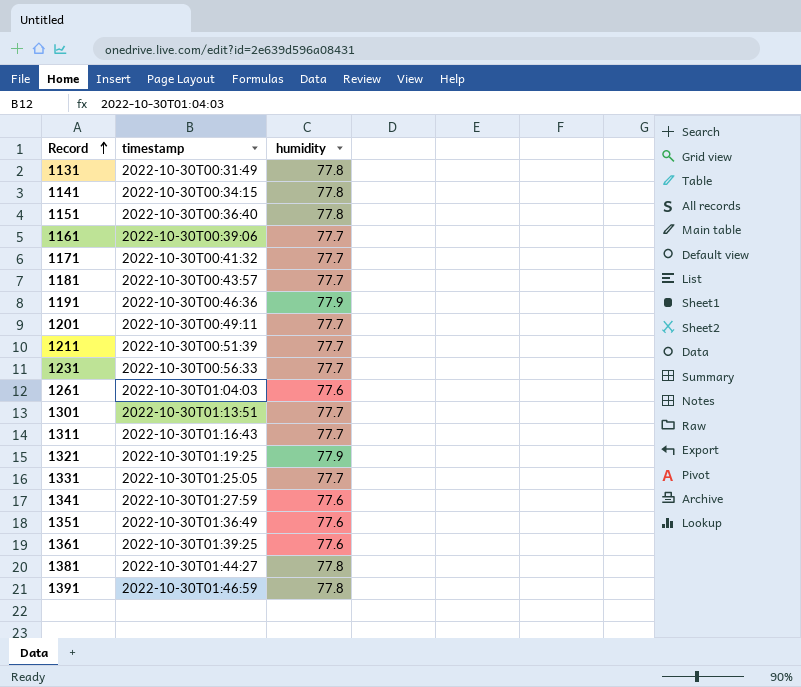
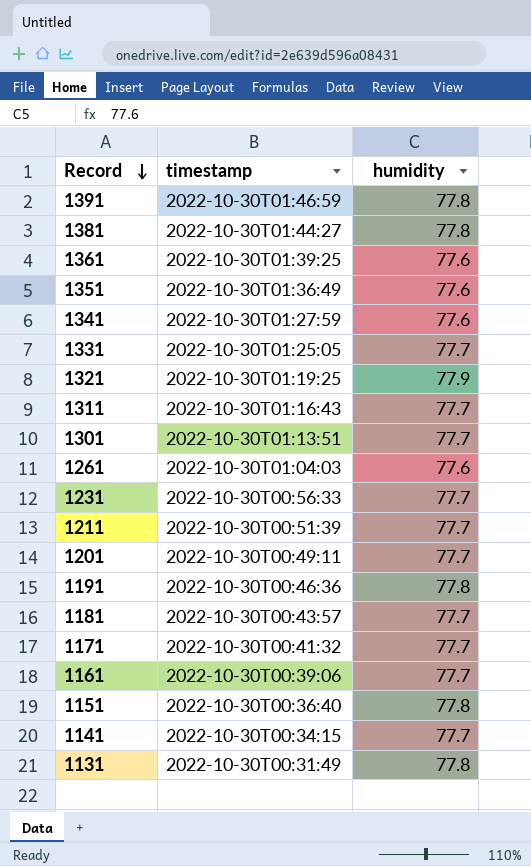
row order: Record ascending -> Record descending
1191 | humidity: 77.9 -> 77.8
1141 | humidity: 77.8 -> 77.7

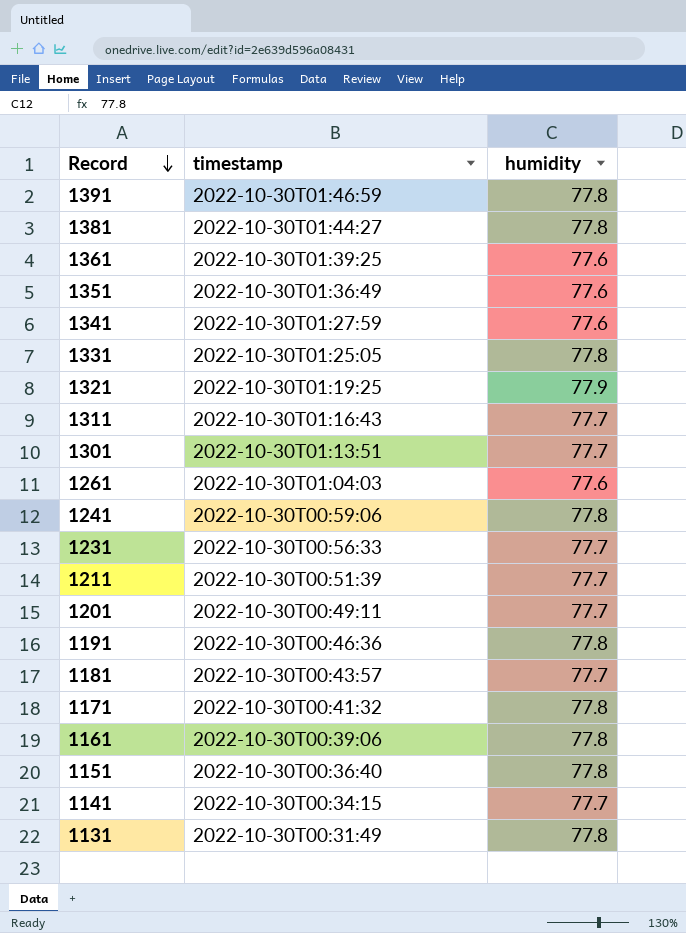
1331 | humidity: 77.7 -> 77.8
row 1241: none -> 2022-10-30T00:59:06 | 77.8
1171 | humidity: 77.7 -> 77.8
1161 | humidity: 77.7 -> 77.8

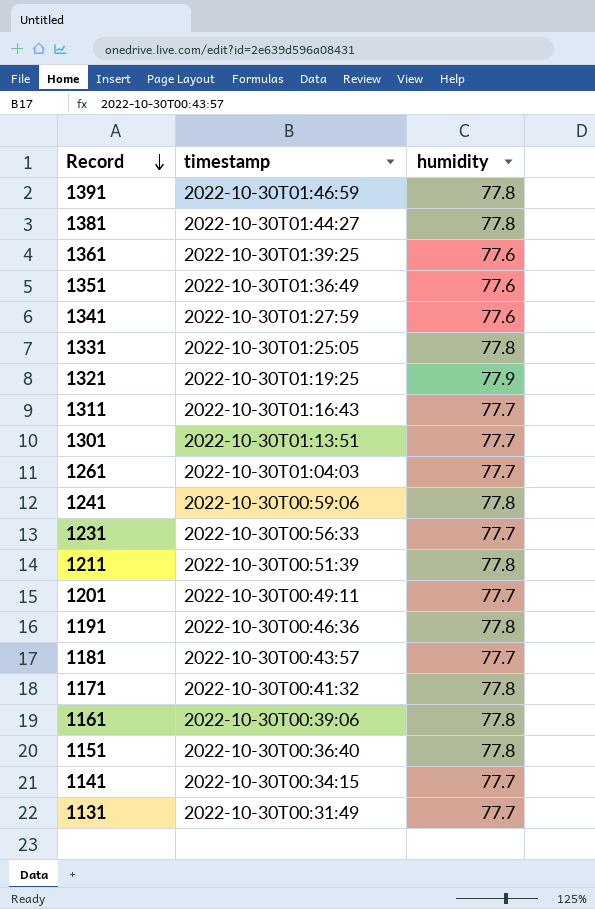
1261 | humidity: 77.6 -> 77.7
1211 | humidity: 77.7 -> 77.8
1131 | humidity: 77.8 -> 77.7

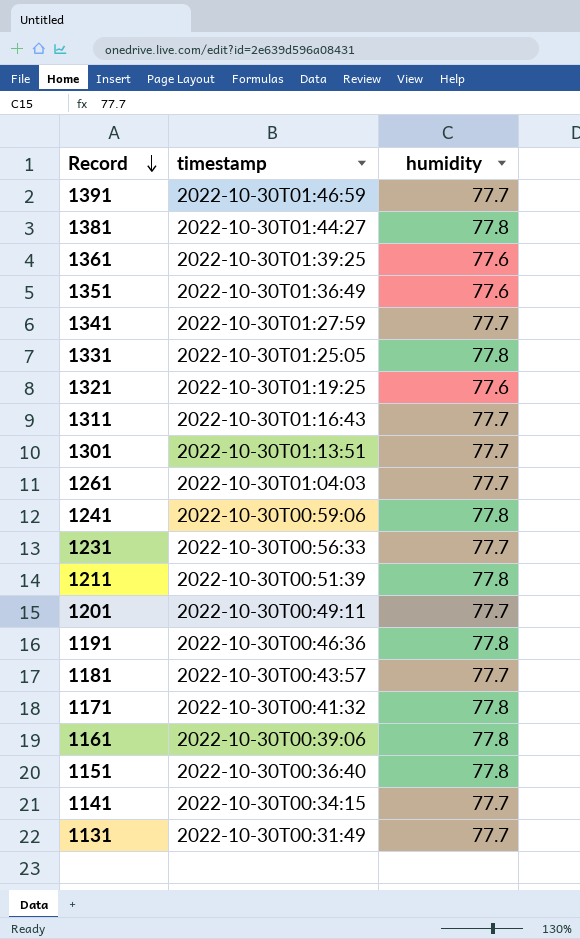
1391 | humidity: 77.8 -> 77.7
1341 | humidity: 77.6 -> 77.7
1321 | humidity: 77.9 -> 77.6

